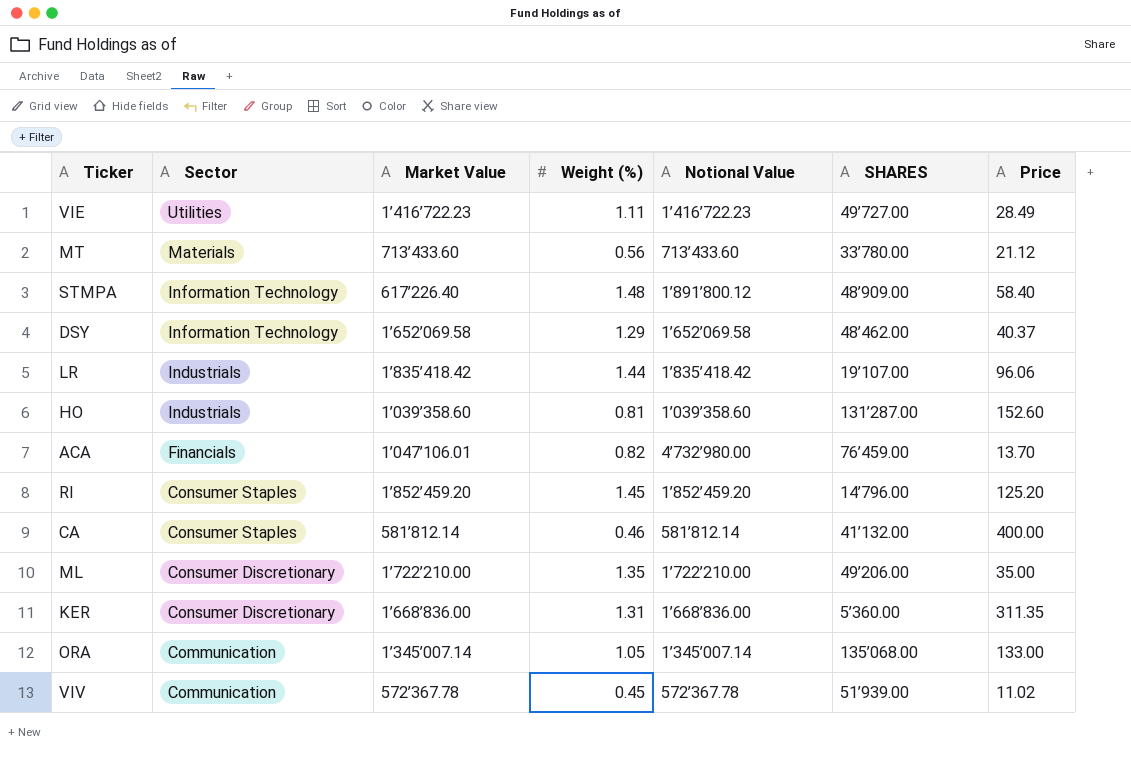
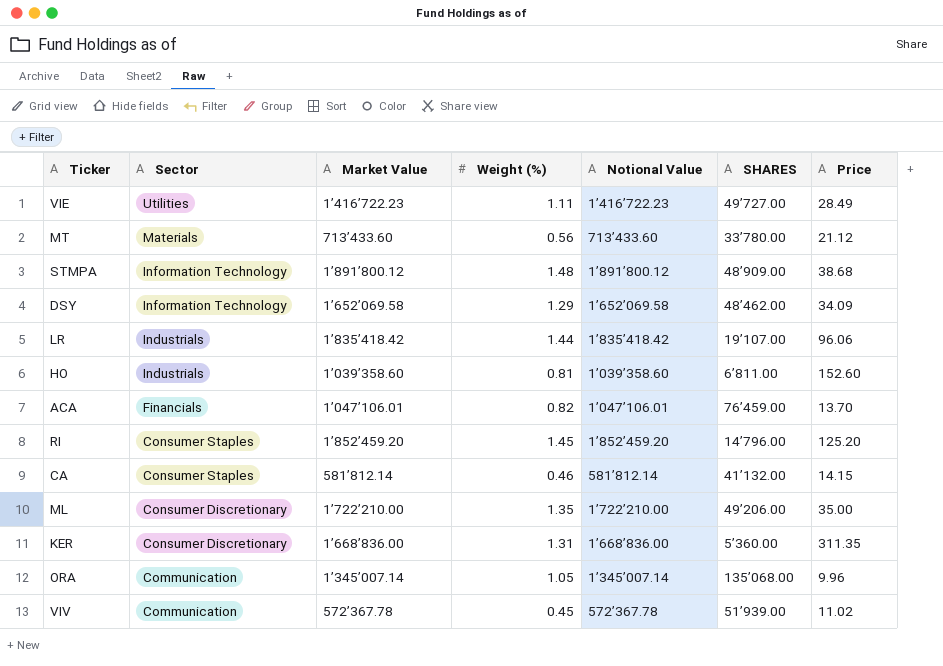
STMPA | Market Value: 617’226.40 -> 1’891’800.12
STMPA | Price: 58.40 -> 38.68
DSY | Price: 40.37 -> 34.09
HO | SHARES: 131’287.00 -> 6’811.00
ACA | Notional Value: 4’732’980.00 -> 1’047’106.01
CA | Price: 400.00 -> 14.15
ORA | Price: 133.00 -> 9.96

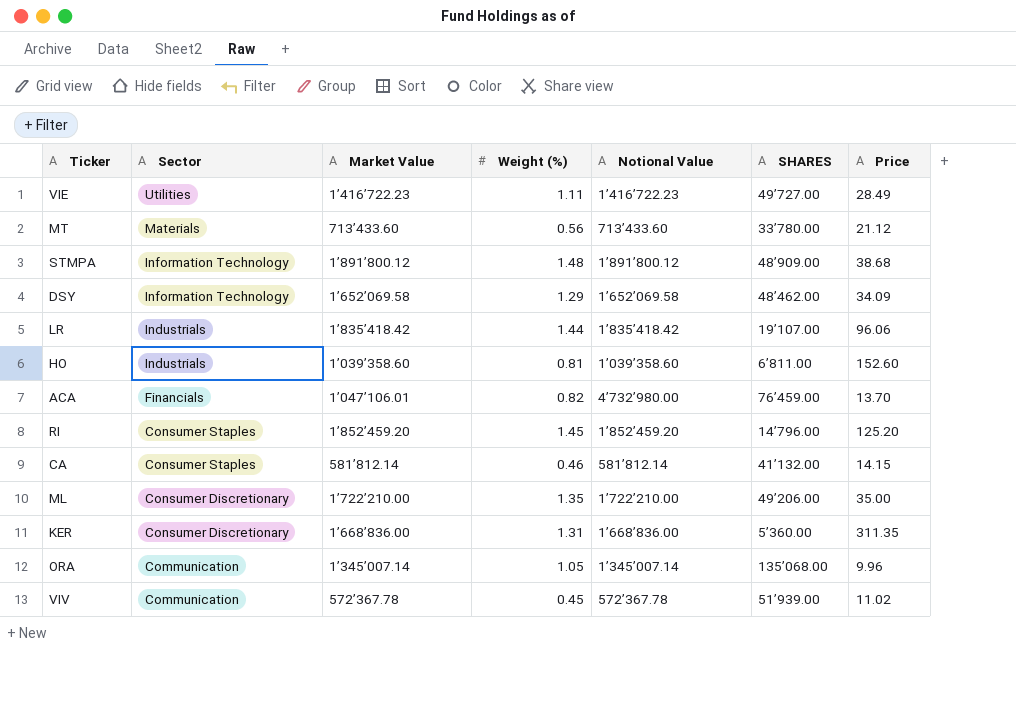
ACA | Notional Value: 1’047’106.01 -> 4’732’980.00

